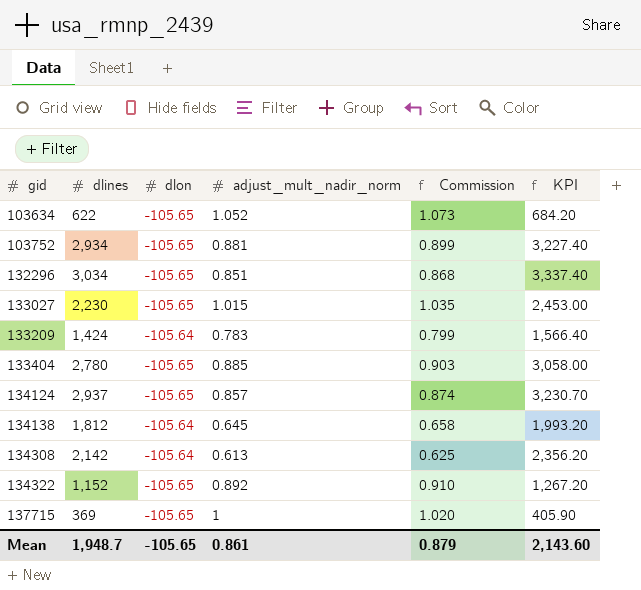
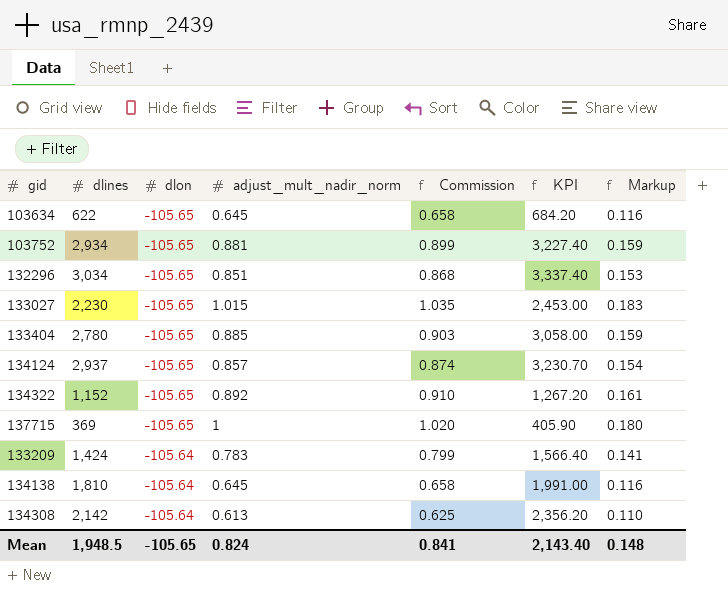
row order: gid ascending -> dlon ascending
column Markup | formula: none -> [adjust_mult_nadir_norm] * 0.18
103634 | adjust_mult_nadir_norm: 1.052 -> 0.645
103634 | Commission: 1.073 -> 0.658
134138 | dlines: 1,812 -> 1,810
134138 | KPI: 1,993.20 -> 1,991.00
Mean | dlines: 1,948.7 -> 1,948.5
Mean | adjust_mult_nadir_norm: 0.861 -> 0.824
Mean | Commission: 0.879 -> 0.841
Mean | KPI: 2,143.60 -> 2,143.40

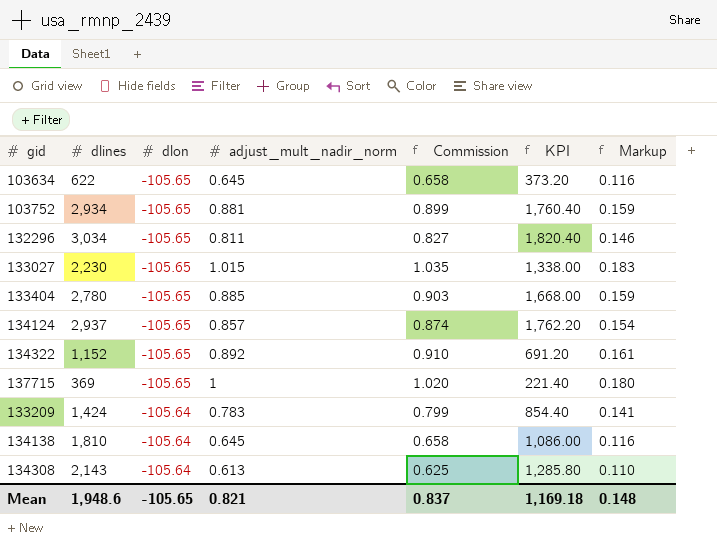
column KPI | formula: [dlines] * 1.1 -> [dlines] * 0.6
132296 | adjust_mult_nadir_norm: 0.851 -> 0.811
132296 | Commission: 0.868 -> 0.827
132296 | Markup: 0.153 -> 0.146
134308 | dlines: 2,142 -> 2,143
Mean | dlines: 1,948.5 -> 1,948.6
Mean | adjust_mult_nadir_norm: 0.824 -> 0.821
Mean | Commission: 0.841 -> 0.837
Mean | KPI: 2,143.40 -> 1,169.18

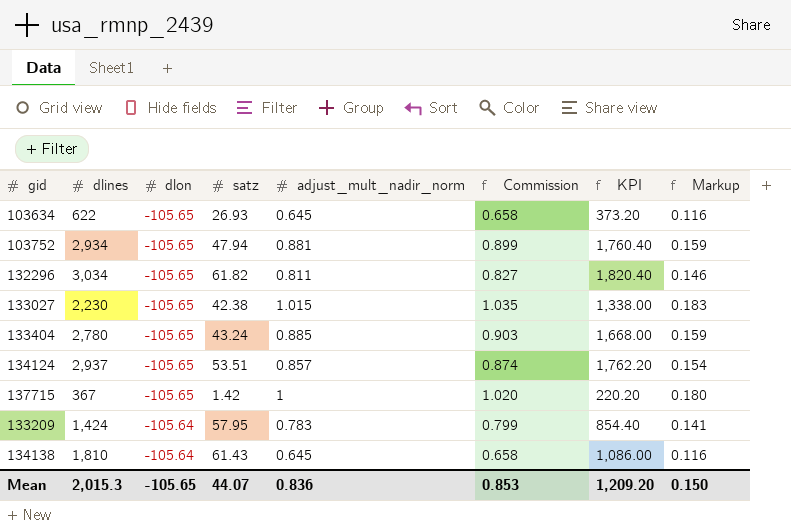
column satz | position: none -> 4
row 134322: 1,152 | -105.65 | 0.892 | 0.910 | 691.20 | 0.161 -> none
row 134308: 2,143 | -105.64 | 0.613 | 0.625 | 1,285.80 | 0.110 -> none
137715 | dlines: 369 -> 367
137715 | KPI: 221.40 -> 220.20
Mean | dlines: 1,948.6 -> 2,015.3
Mean | adjust_mult_nadir_norm: 0.821 -> 0.836
Mean | Commission: 0.837 -> 0.853
Mean | KPI: 1,169.18 -> 1,209.20
Mean | Markup: 0.148 -> 0.150

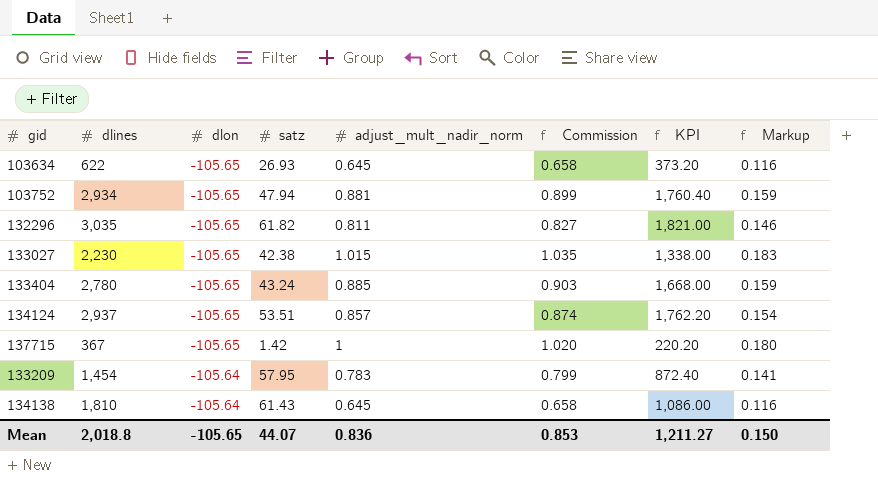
132296 | dlines: 3,034 -> 3,035
132296 | KPI: 1,820.40 -> 1,821.00
133209 | dlines: 1,424 -> 1,454
133209 | KPI: 854.40 -> 872.40
Mean | dlines: 2,015.3 -> 2,018.8
Mean | KPI: 1,209.20 -> 1,211.27

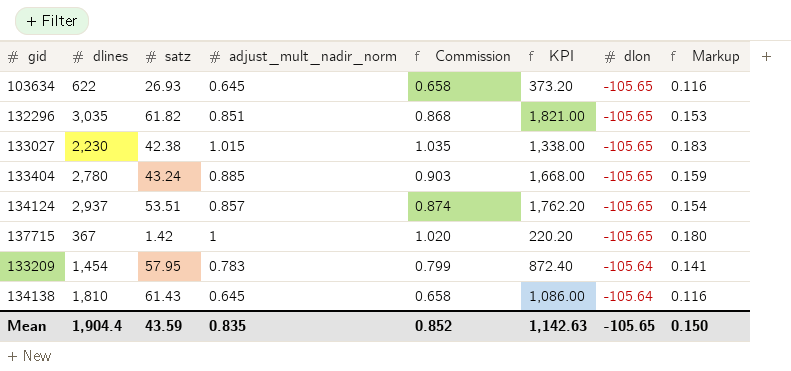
column dlon | position: 3 -> 7
row 103752: 2,934 | -105.65 | 47.94 | 0.881 | 0.899 | 1,760.40 | 0.159 -> none
132296 | adjust_mult_nadir_norm: 0.811 -> 0.851
132296 | Commission: 0.827 -> 0.868
132296 | Markup: 0.146 -> 0.153
Mean | dlines: 2,018.8 -> 1,904.4
Mean | satz: 44.07 -> 43.59
Mean | adjust_mult_nadir_norm: 0.836 -> 0.835
Mean | Commission: 0.853 -> 0.852
Mean | KPI: 1,211.27 -> 1,142.63

